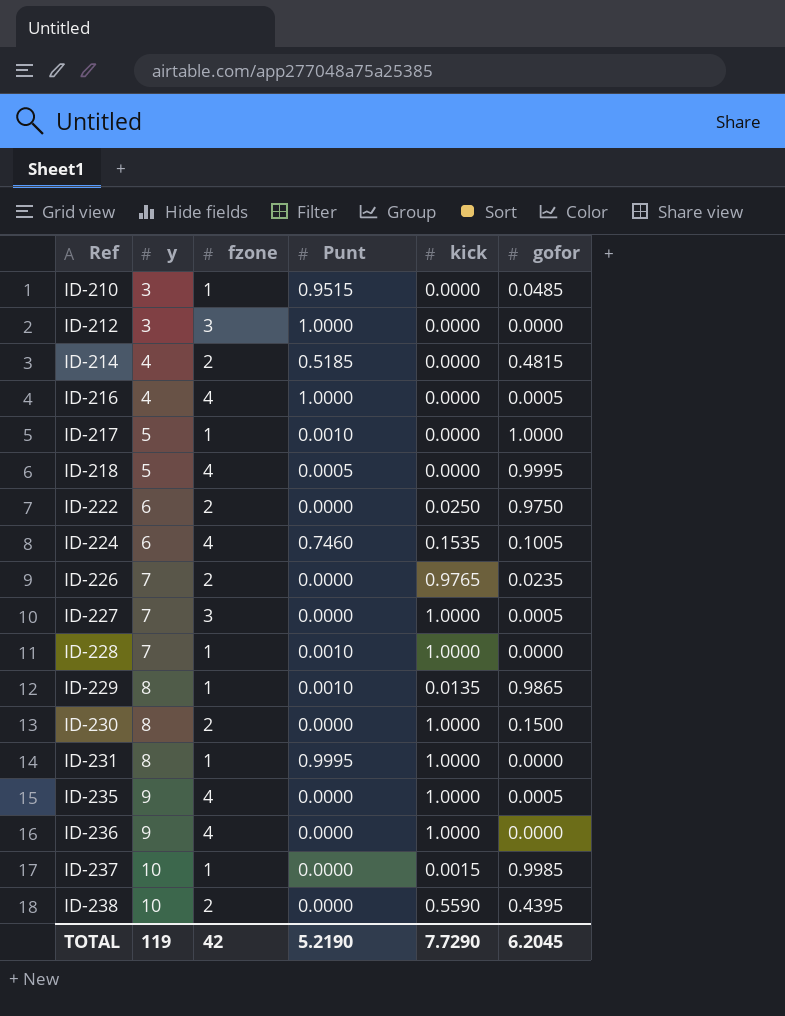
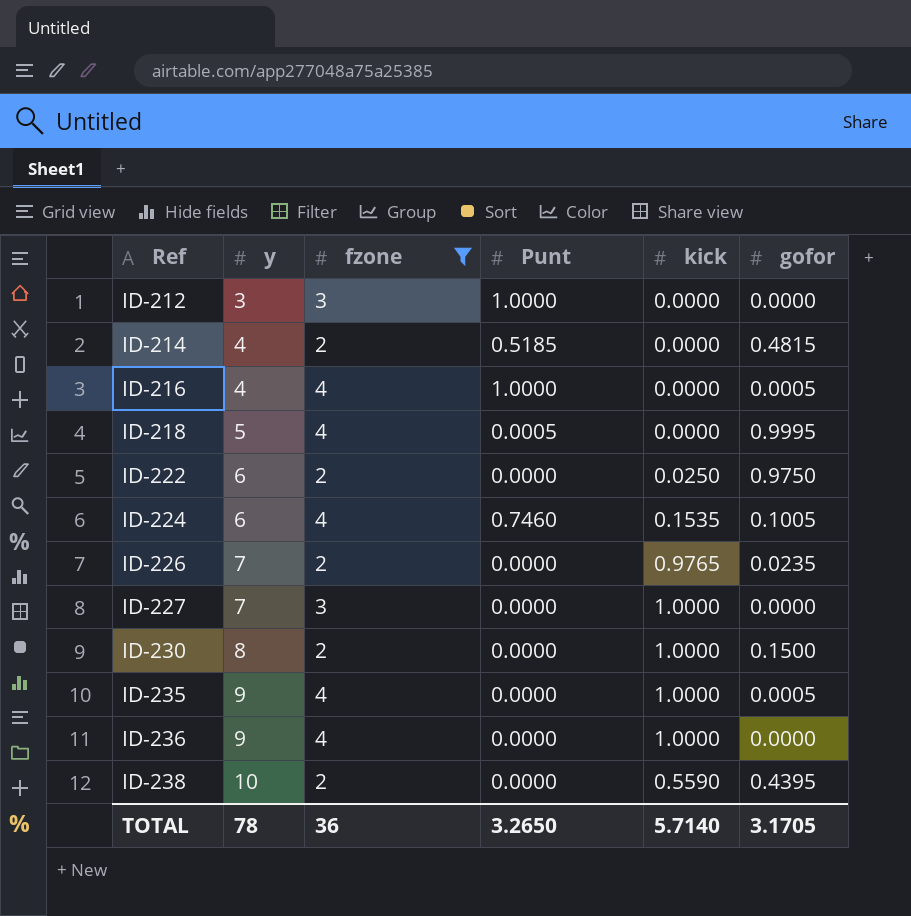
filter: none -> fzone != 1
ID-227 | gofor: 0.0005 -> 0.0000
TOTAL | y: 119 -> 78
TOTAL | fzone: 42 -> 36
TOTAL | Punt: 5.2190 -> 3.2650
TOTAL | kick: 7.7290 -> 5.7140
TOTAL | gofor: 6.2045 -> 3.1705

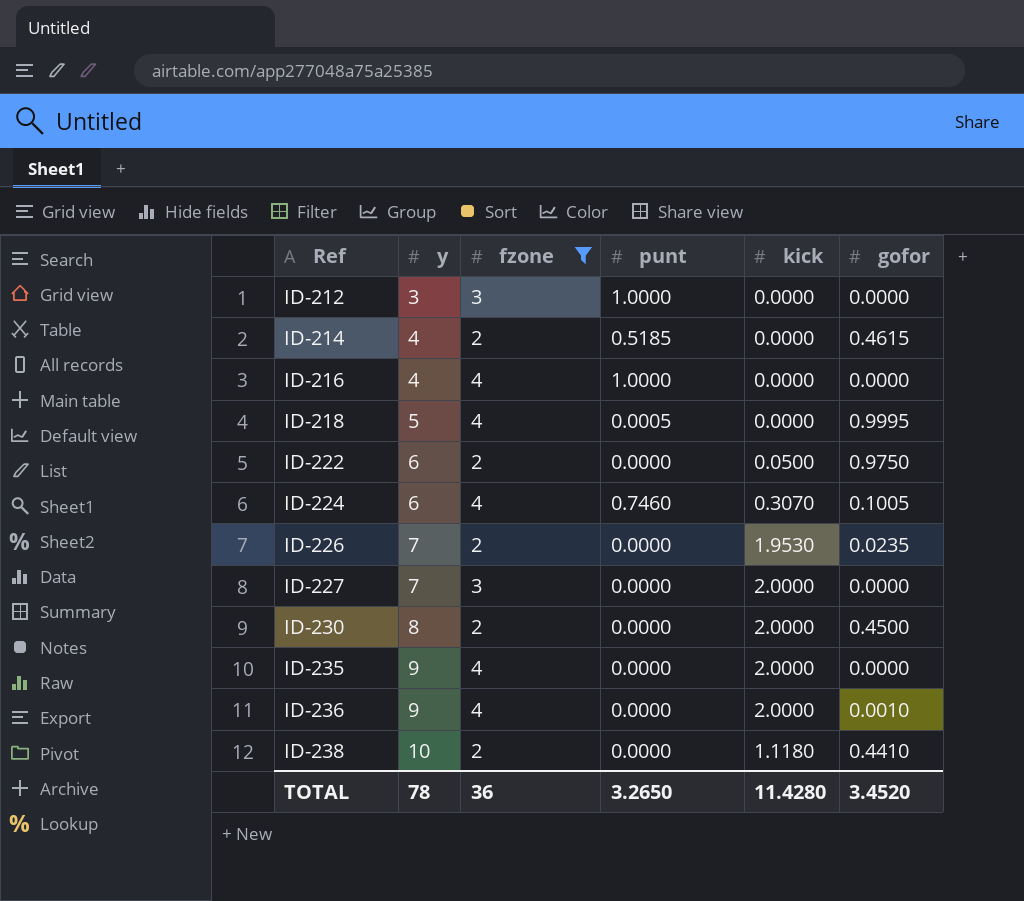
column name: Punt -> punt
ID-214 | gofor: 0.4815 -> 0.4615
ID-216 | gofor: 0.0005 -> 0.0000
ID-222 | kick: 0.0250 -> 0.0500
ID-224 | kick: 0.1535 -> 0.3070
ID-226 | kick: 0.9765 -> 1.9530
ID-227 | kick: 1.0000 -> 2.0000
ID-230 | kick: 1.0000 -> 2.0000
ID-230 | gofor: 0.1500 -> 0.4500
ID-235 | kick: 1.0000 -> 2.0000
ID-235 | gofor: 0.0005 -> 0.0000
ID-236 | kick: 1.0000 -> 2.0000
ID-236 | gofor: 0.0000 -> 0.0010
ID-238 | kick: 0.5590 -> 1.1180
ID-238 | gofor: 0.4395 -> 0.4410
TOTAL | kick: 5.7140 -> 11.4280
TOTAL | gofor: 3.1705 -> 3.4520

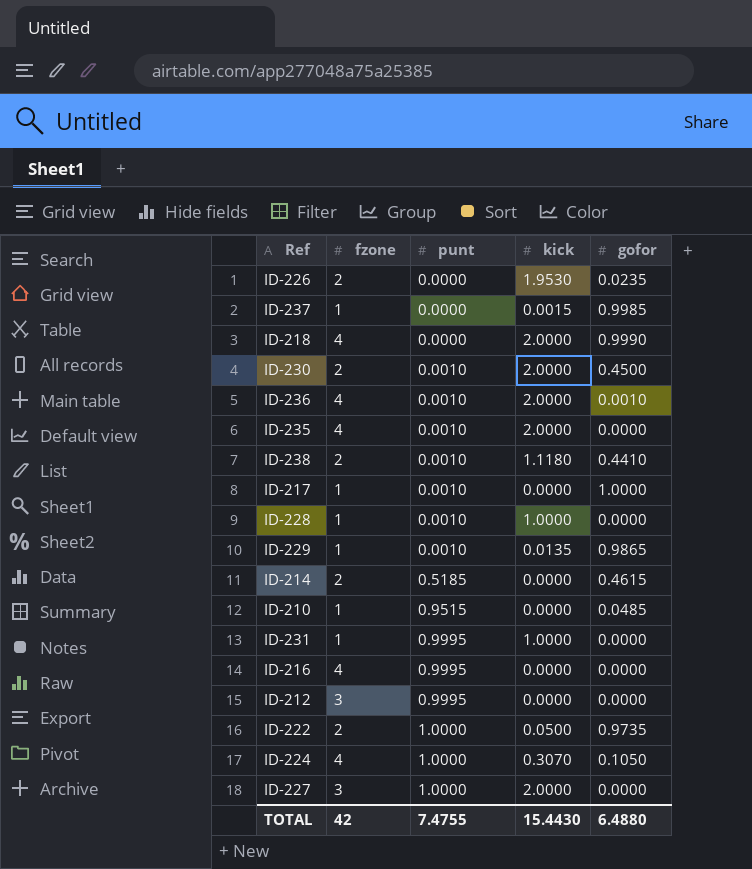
filter: fzone != 1 -> none
row order: Ref ascending -> punt ascending
column y | position: 2 -> none
ID-218 | punt: 0.0005 -> 0.0000
ID-218 | kick: 0.0000 -> 2.0000
ID-218 | gofor: 0.9995 -> 0.9990
ID-230 | punt: 0.0000 -> 0.0010
ID-236 | punt: 0.0000 -> 0.0010
ID-235 | punt: 0.0000 -> 0.0010
ID-238 | punt: 0.0000 -> 0.0010
ID-216 | punt: 1.0000 -> 0.9995
ID-212 | punt: 1.0000 -> 0.9995
ID-222 | punt: 0.0000 -> 1.0000
ID-222 | gofor: 0.9750 -> 0.9735
ID-224 | punt: 0.7460 -> 1.0000
ID-224 | gofor: 0.1005 -> 0.1050
ID-227 | punt: 0.0000 -> 1.0000
TOTAL | fzone: 36 -> 42
TOTAL | punt: 3.2650 -> 7.4755
TOTAL | kick: 11.4280 -> 15.4430
TOTAL | gofor: 3.4520 -> 6.4880

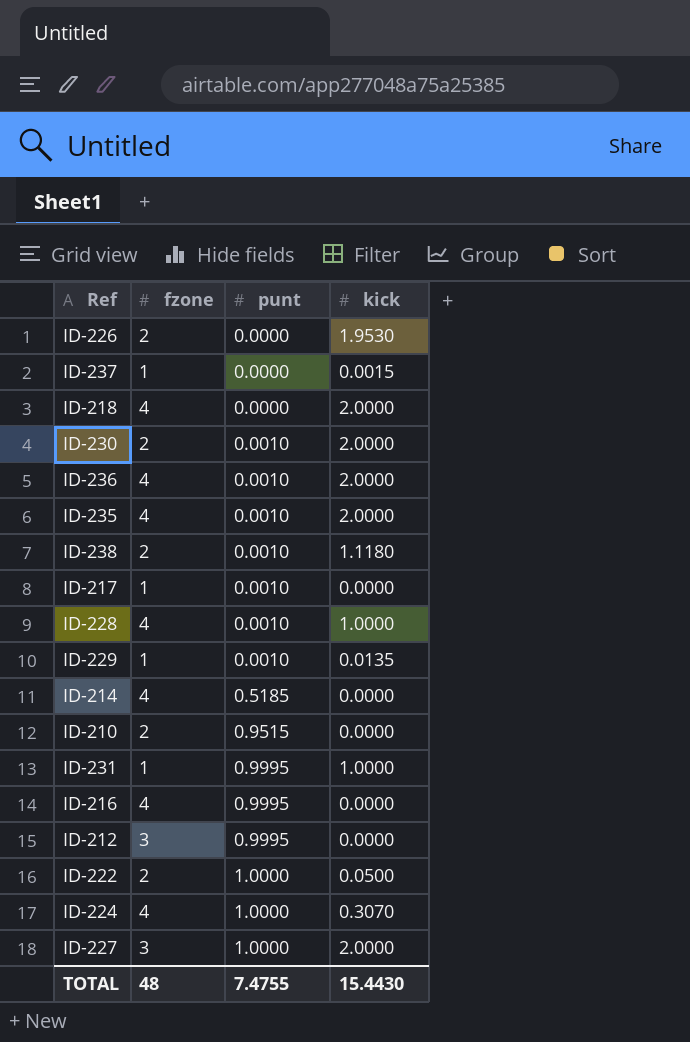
column gofor | position: 5 -> none
ID-228 | fzone: 1 -> 4
ID-214 | fzone: 2 -> 4
ID-210 | fzone: 1 -> 2
TOTAL | fzone: 42 -> 48

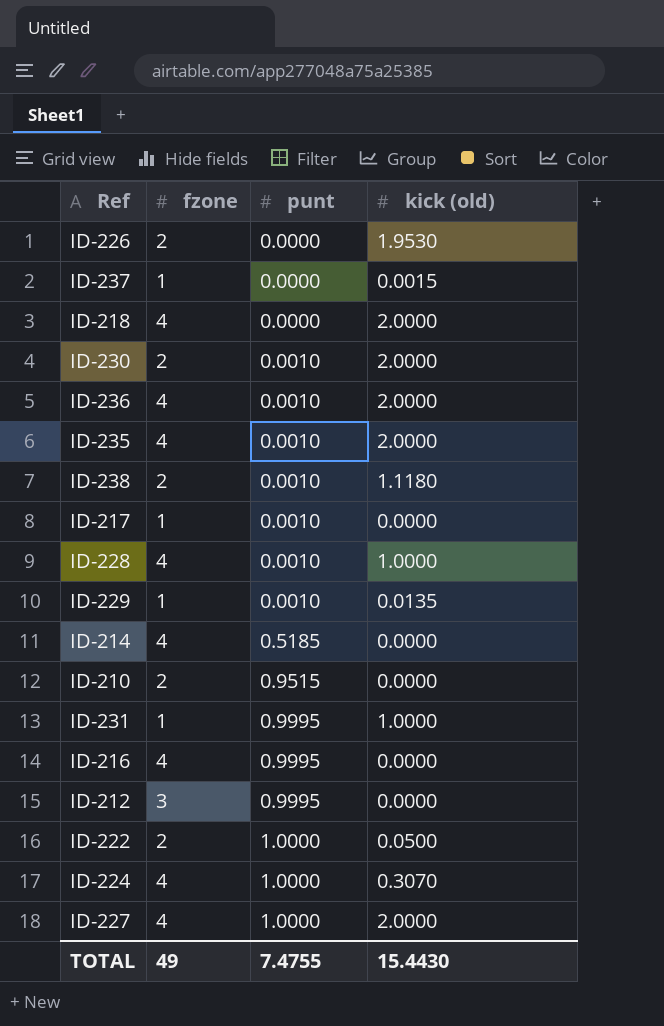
column name: kick -> kick (old)
ID-227 | fzone: 3 -> 4
TOTAL | fzone: 48 -> 49

